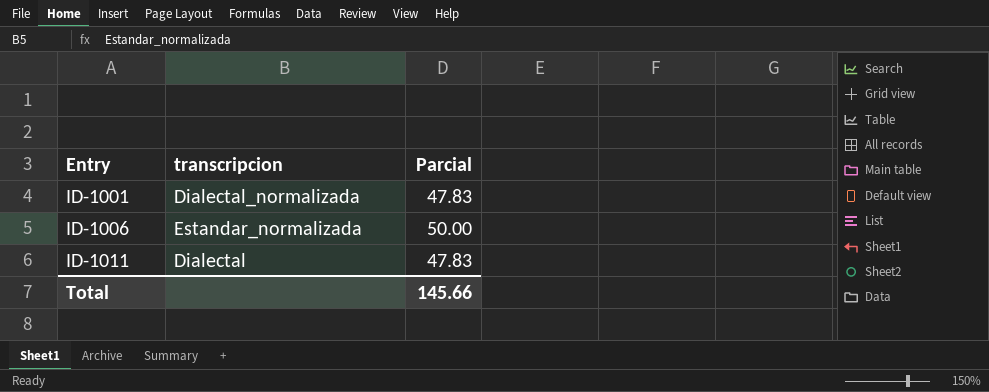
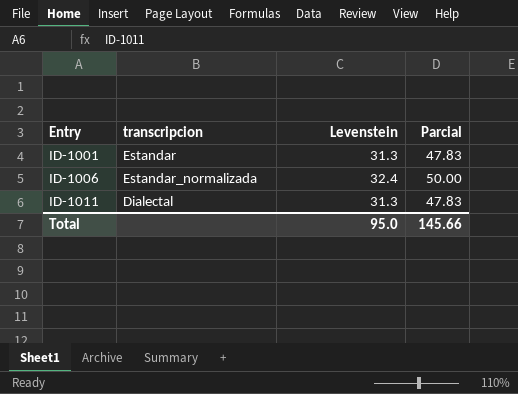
column Levenstein | position: none -> 3
ID-1001 | transcripcion: Dialectal_normalizada -> Estandar

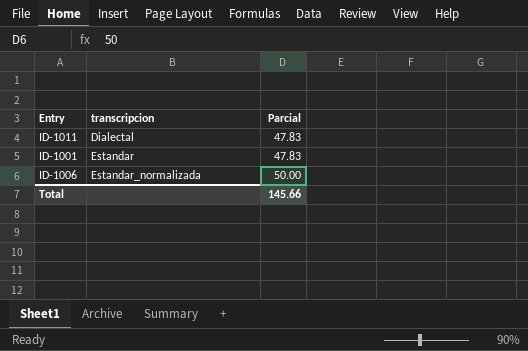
row order: Entry ascending -> transcripcion ascending
column Levenstein | position: 3 -> none

